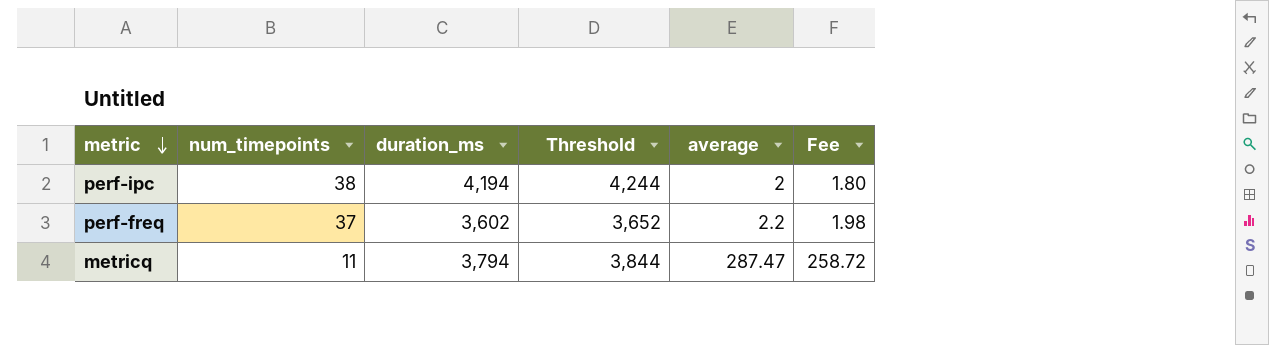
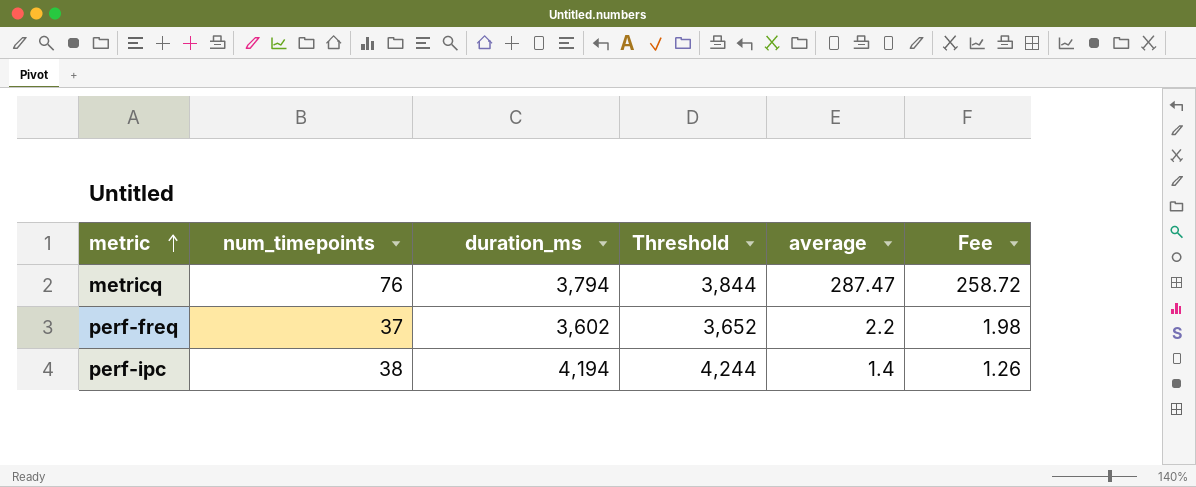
row order: metric descending -> metric ascending
metricq | num_timepoints: 11 -> 76
perf-ipc | average: 2 -> 1.4
perf-ipc | Fee: 1.80 -> 1.26

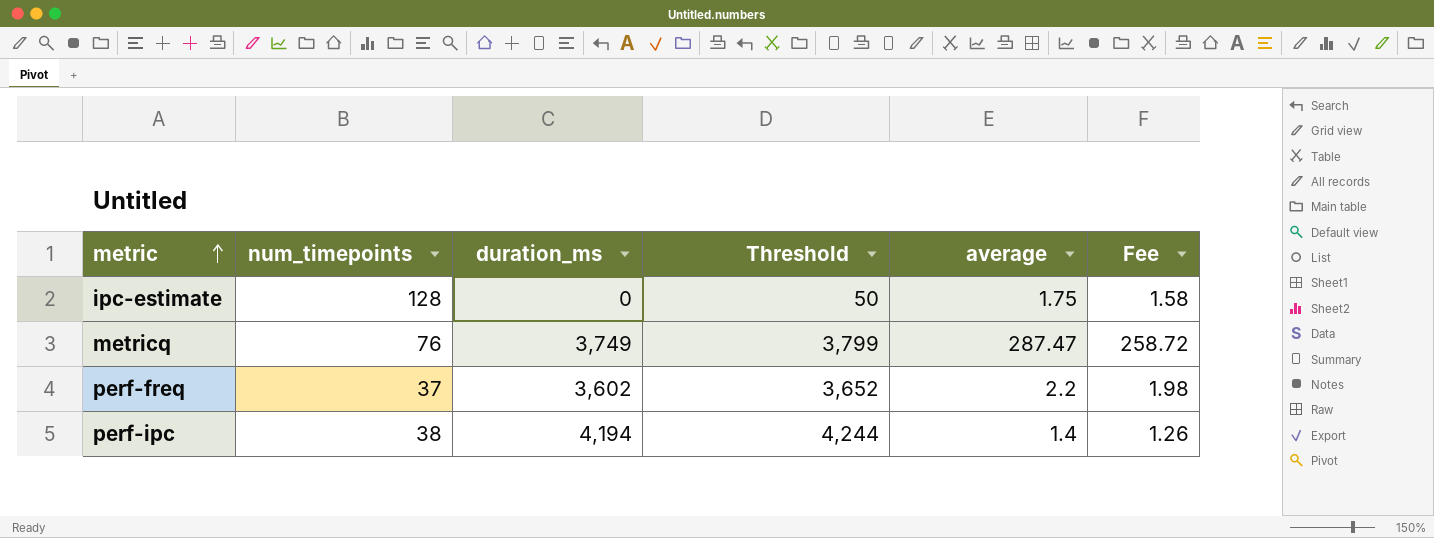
row ipc-estimate: none -> 128 | 0 | 50 | 1.75 | 1.58
metricq | duration_ms: 3,794 -> 3,749
metricq | Threshold: 3,844 -> 3,799

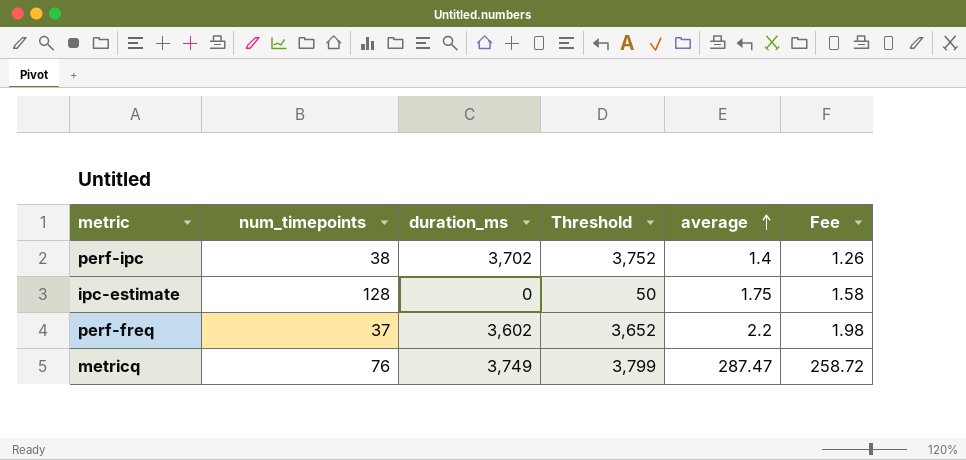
row order: metric ascending -> average ascending
perf-ipc | duration_ms: 4,194 -> 3,702
perf-ipc | Threshold: 4,244 -> 3,752

